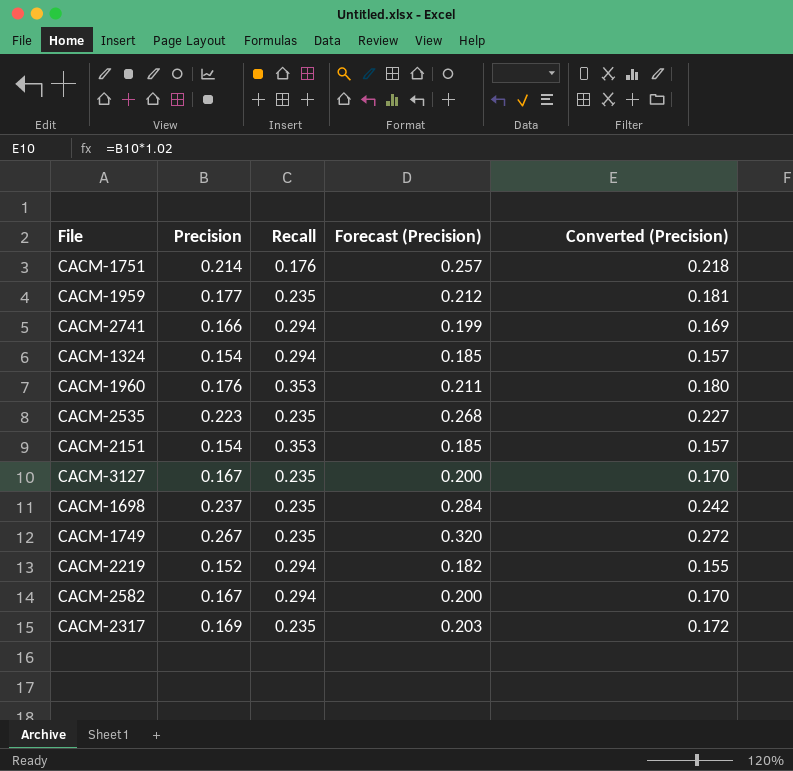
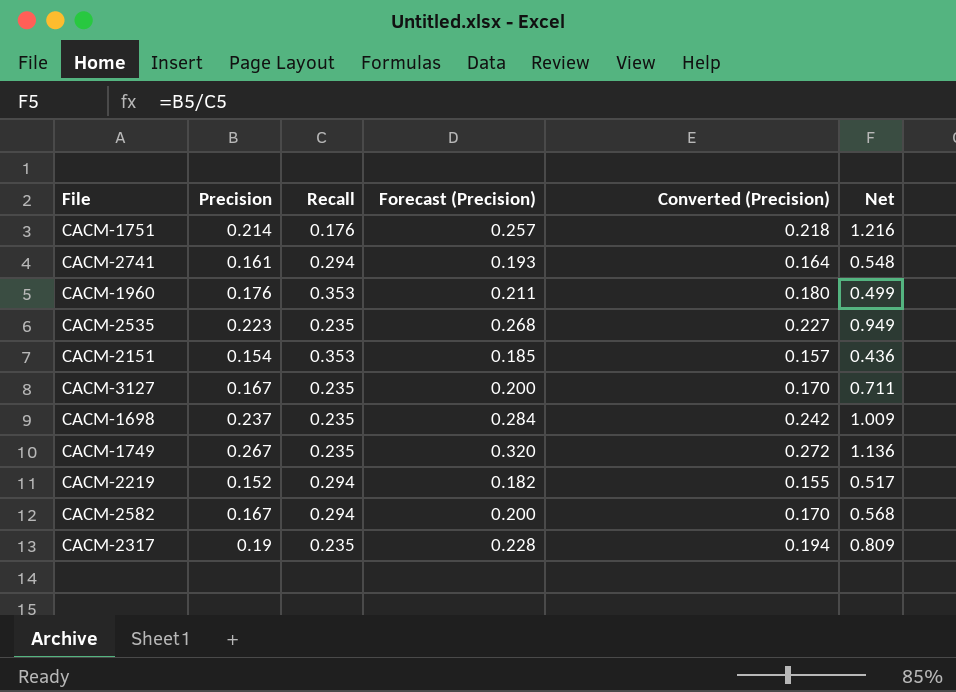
column Net | formula: none -> [Precision] / [Recall]
row CACM-1959: 0.177 | 0.235 | 0.212 | 0.181 -> none
row CACM-1324: 0.154 | 0.294 | 0.185 | 0.157 -> none
CACM-2741 | Precision: 0.166 -> 0.161
CACM-2741 | Forecast (Precision): 0.199 -> 0.193
CACM-2741 | Converted (Precision): 0.169 -> 0.164
CACM-2317 | Precision: 0.169 -> 0.19
CACM-2317 | Forecast (Precision): 0.203 -> 0.228
CACM-2317 | Converted (Precision): 0.172 -> 0.194

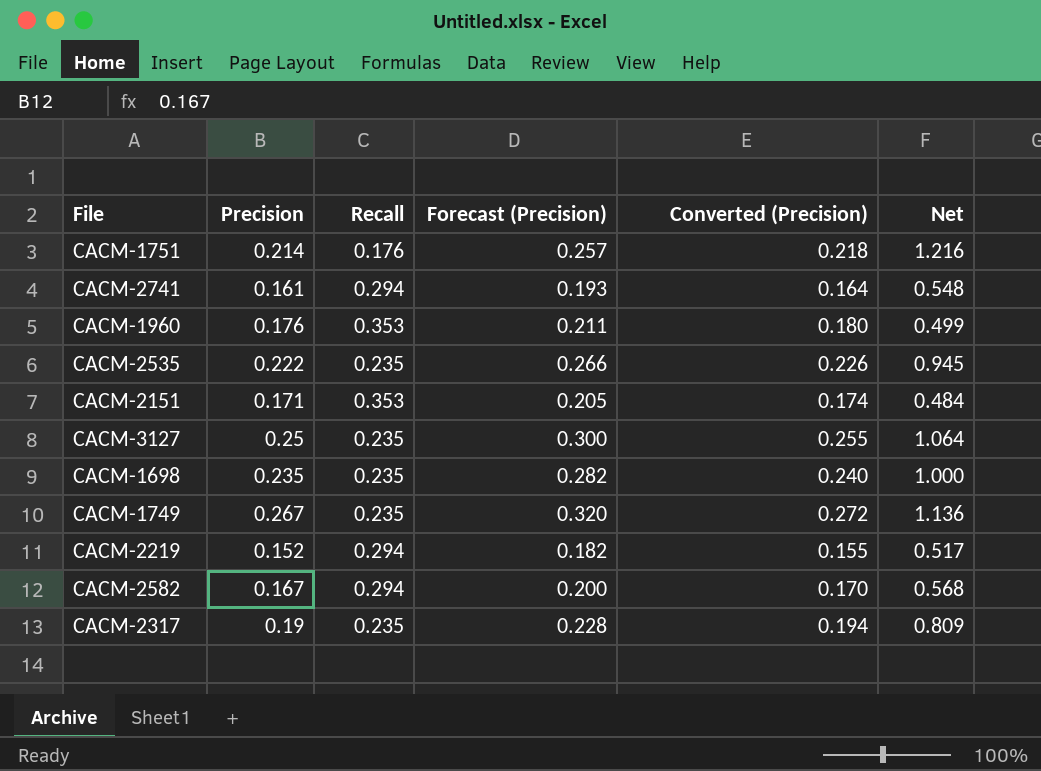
CACM-2535 | Precision: 0.223 -> 0.222
CACM-2535 | Forecast (Precision): 0.268 -> 0.266
CACM-2535 | Converted (Precision): 0.227 -> 0.226
CACM-2535 | Net: 0.949 -> 0.945
CACM-2151 | Precision: 0.154 -> 0.171
CACM-2151 | Forecast (Precision): 0.185 -> 0.205
CACM-2151 | Converted (Precision): 0.157 -> 0.174
CACM-2151 | Net: 0.436 -> 0.484
CACM-3127 | Precision: 0.167 -> 0.25
CACM-3127 | Forecast (Precision): 0.200 -> 0.300
CACM-3127 | Converted (Precision): 0.170 -> 0.255
CACM-3127 | Net: 0.711 -> 1.064
CACM-1698 | Precision: 0.237 -> 0.235
CACM-1698 | Forecast (Precision): 0.284 -> 0.282
CACM-1698 | Converted (Precision): 0.242 -> 0.240
CACM-1698 | Net: 1.009 -> 1.000

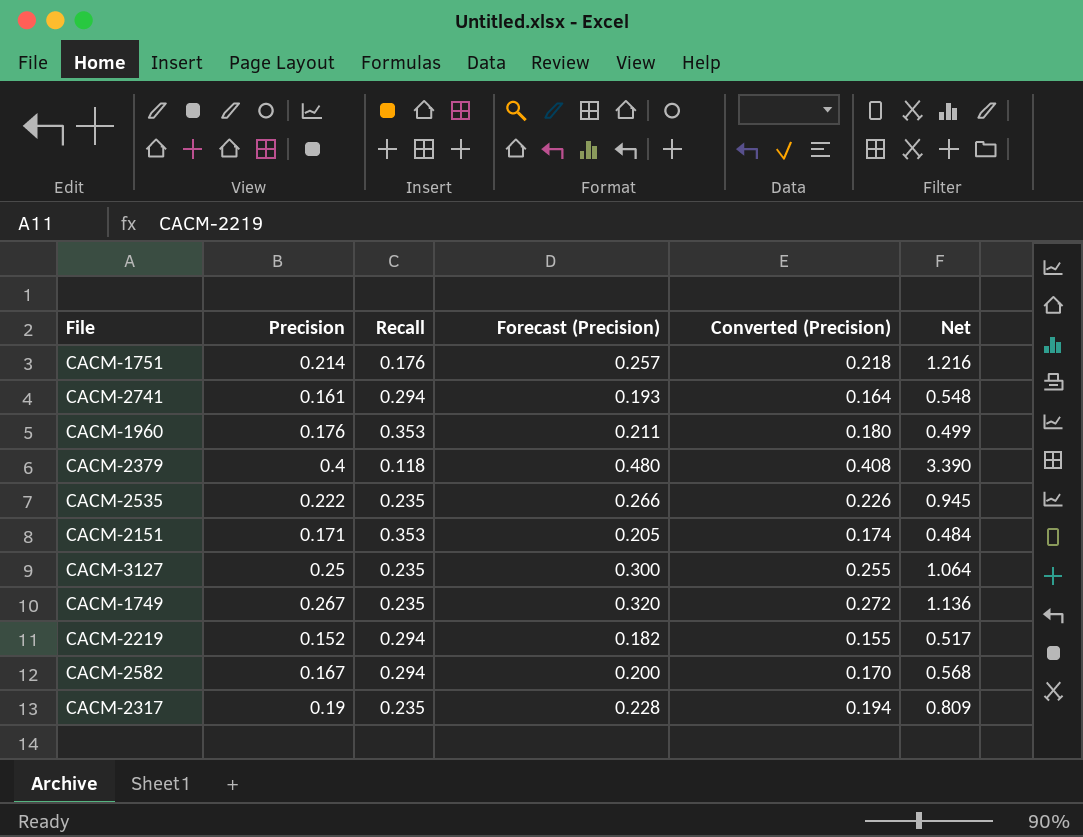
row CACM-1698: 0.235 | 0.235 | 0.282 | 0.240 | 1.000 -> none
row CACM-2379: none -> 0.4 | 0.118 | 0.480 | 0.408 | 3.390

